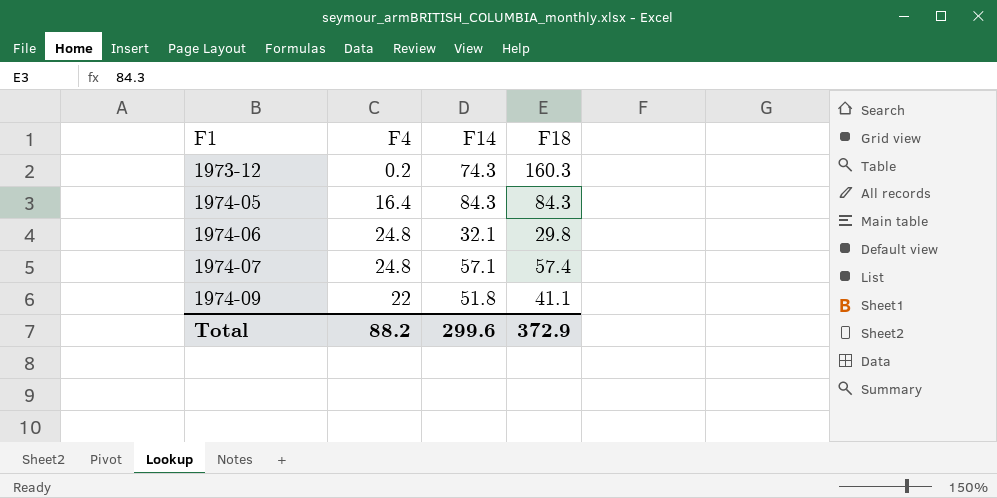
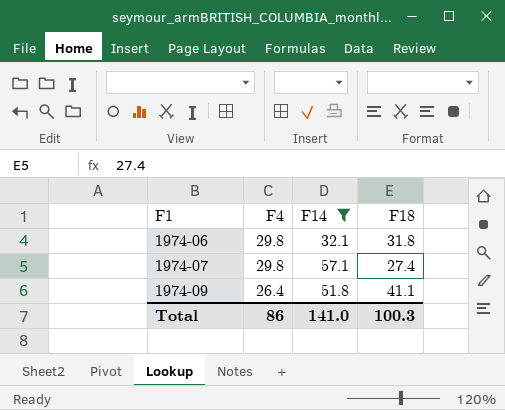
filter: none -> F14 <= 57.1
1974-06 | F4: 24.8 -> 29.8
1974-06 | F18: 29.8 -> 31.8
1974-07 | F4: 24.8 -> 29.8
1974-07 | F18: 57.4 -> 27.4
1974-09 | F4: 22 -> 26.4
Total | F4: 88.2 -> 86
Total | F14: 299.6 -> 141.0
Total | F18: 372.9 -> 100.3

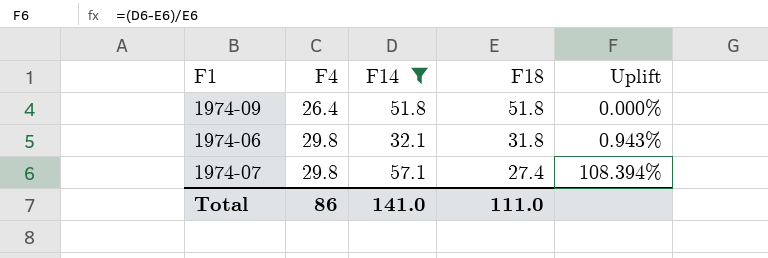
row order: F1 ascending -> F4 ascending
column Uplift | formula: none -> ([F14] - [F18]) / [F18]
1974-09 | F18: 41.1 -> 51.8
Total | F18: 100.3 -> 111.0

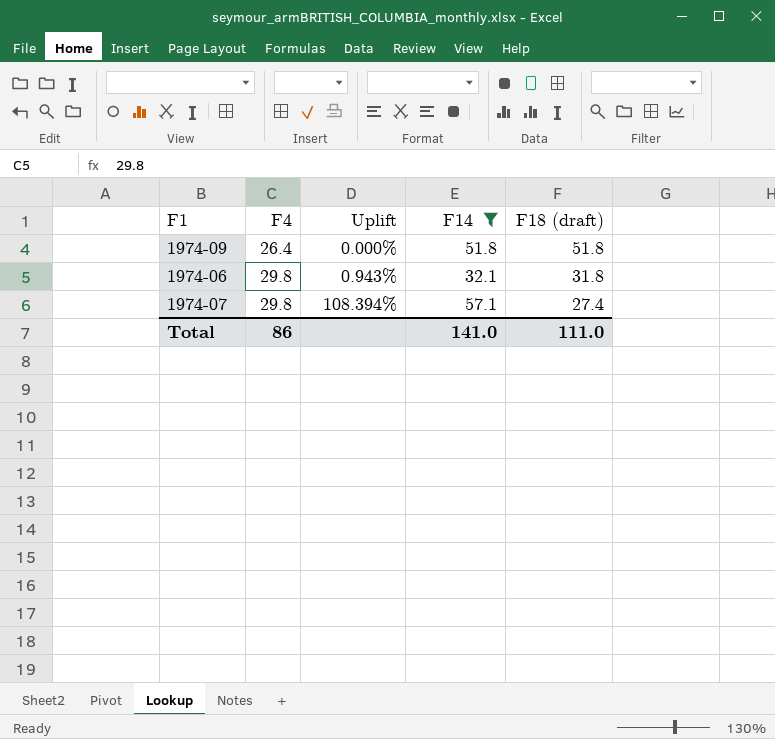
column Uplift | position: 5 -> 3
column name: F18 -> F18 (draft)

